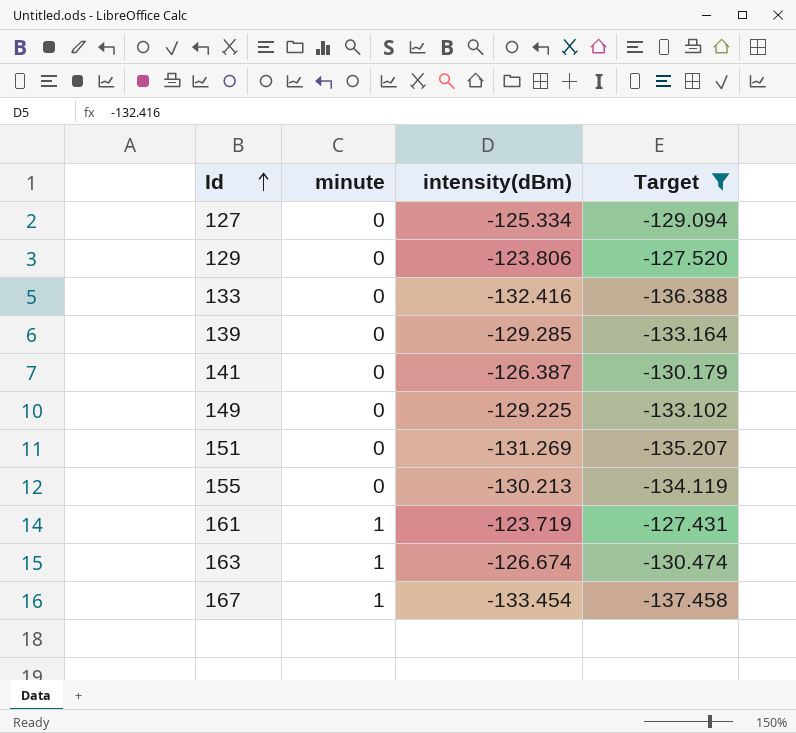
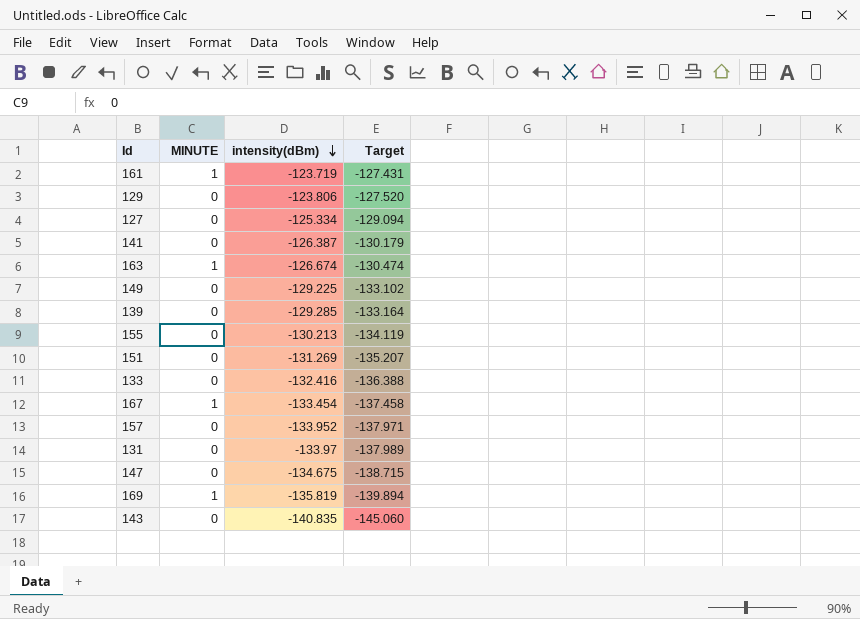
filter: Target >= -137.458 -> none
row order: Id ascending -> intensity(dBm) descending
column name: minute -> MINUTE

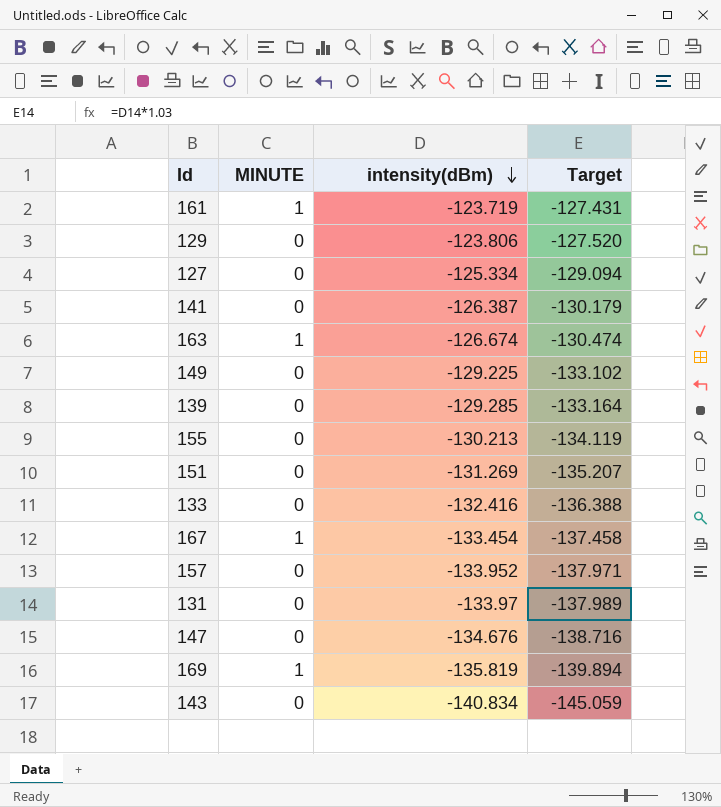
147 | intensity(dBm): -134.675 -> -134.676
147 | Target: -138.715 -> -138.716
143 | intensity(dBm): -140.835 -> -140.834
143 | Target: -145.060 -> -145.059

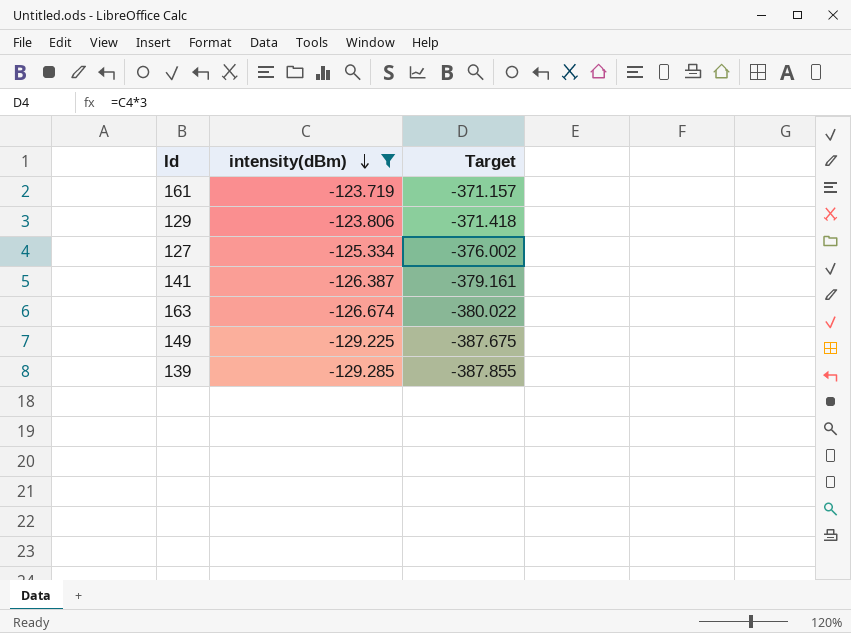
filter: none -> intensity(dBm) >= -129.285
column MINUTE | position: 2 -> none
column Target | formula: [intensity(dBm)] * 1.03 -> [intensity(dBm)] * 3

